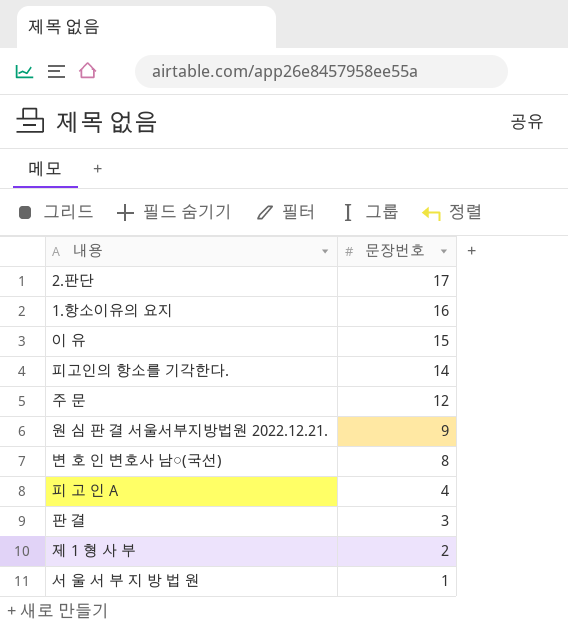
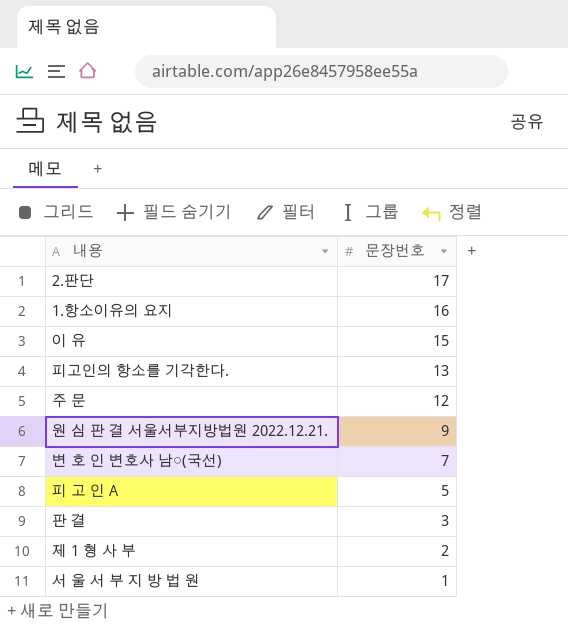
피고인의 항소를 기각한다. | 문장번호: 14 -> 13
변 호 인 변호사 남○(국선) | 문장번호: 8 -> 7
피 고 인 A | 문장번호: 4 -> 5

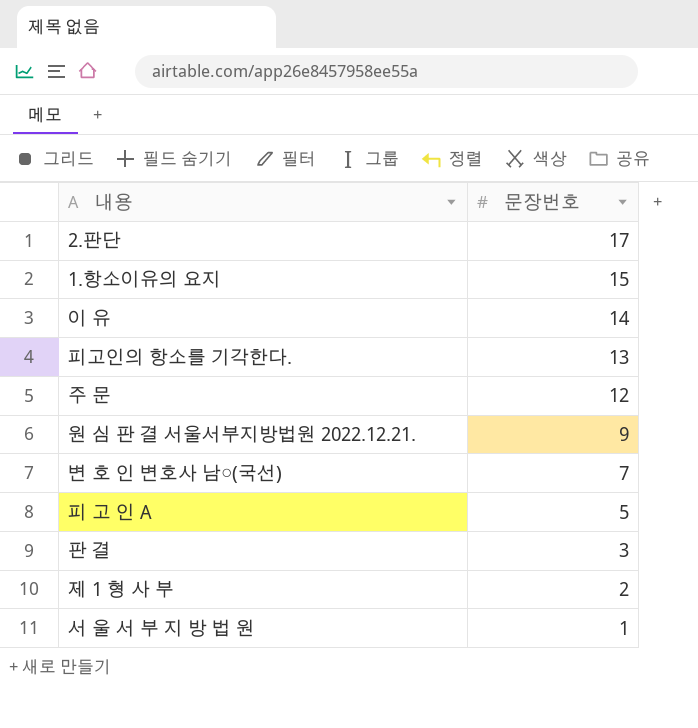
1.항소이유의 요지 | 문장번호: 16 -> 15
이 유 | 문장번호: 15 -> 14

